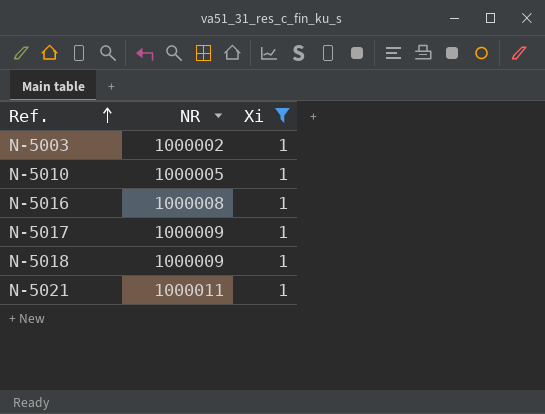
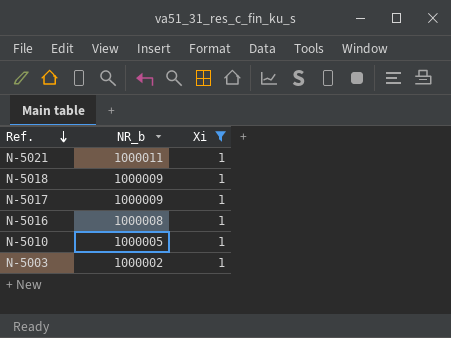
row order: Ref. ascending -> Ref. descending
column name: NR -> NR_b

